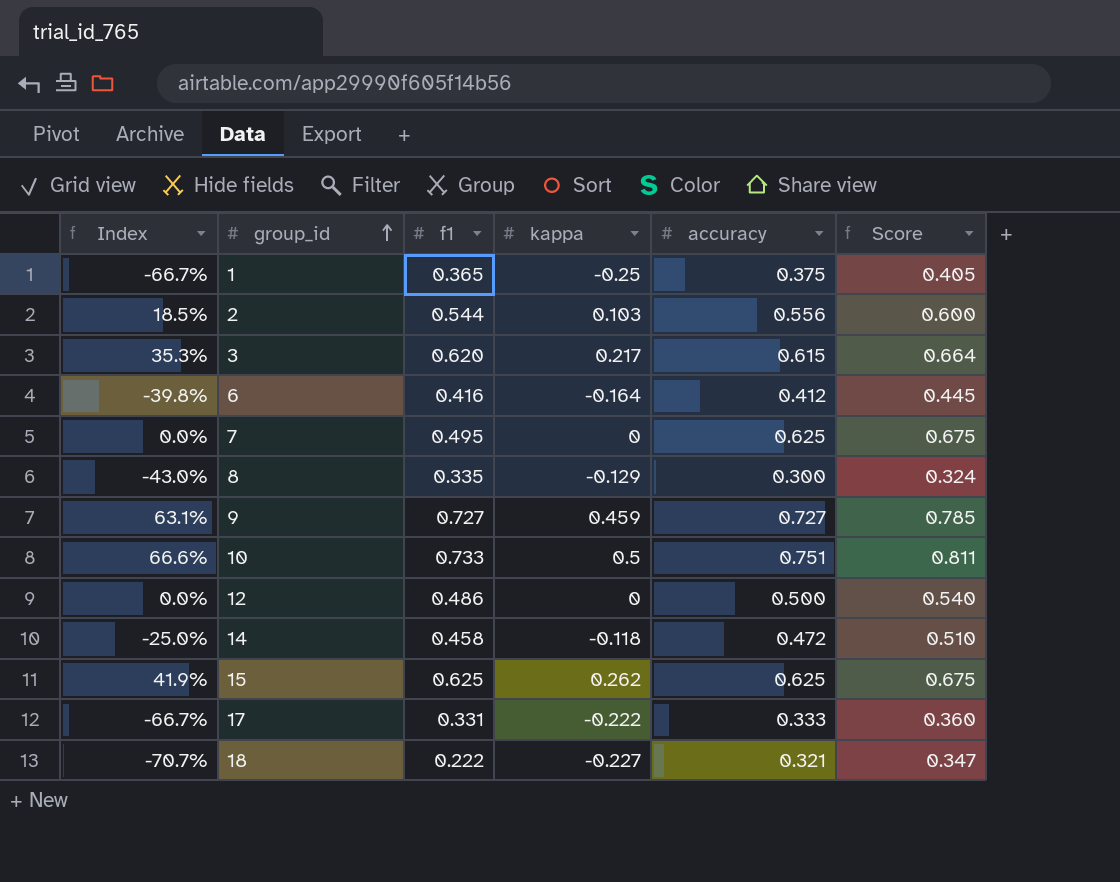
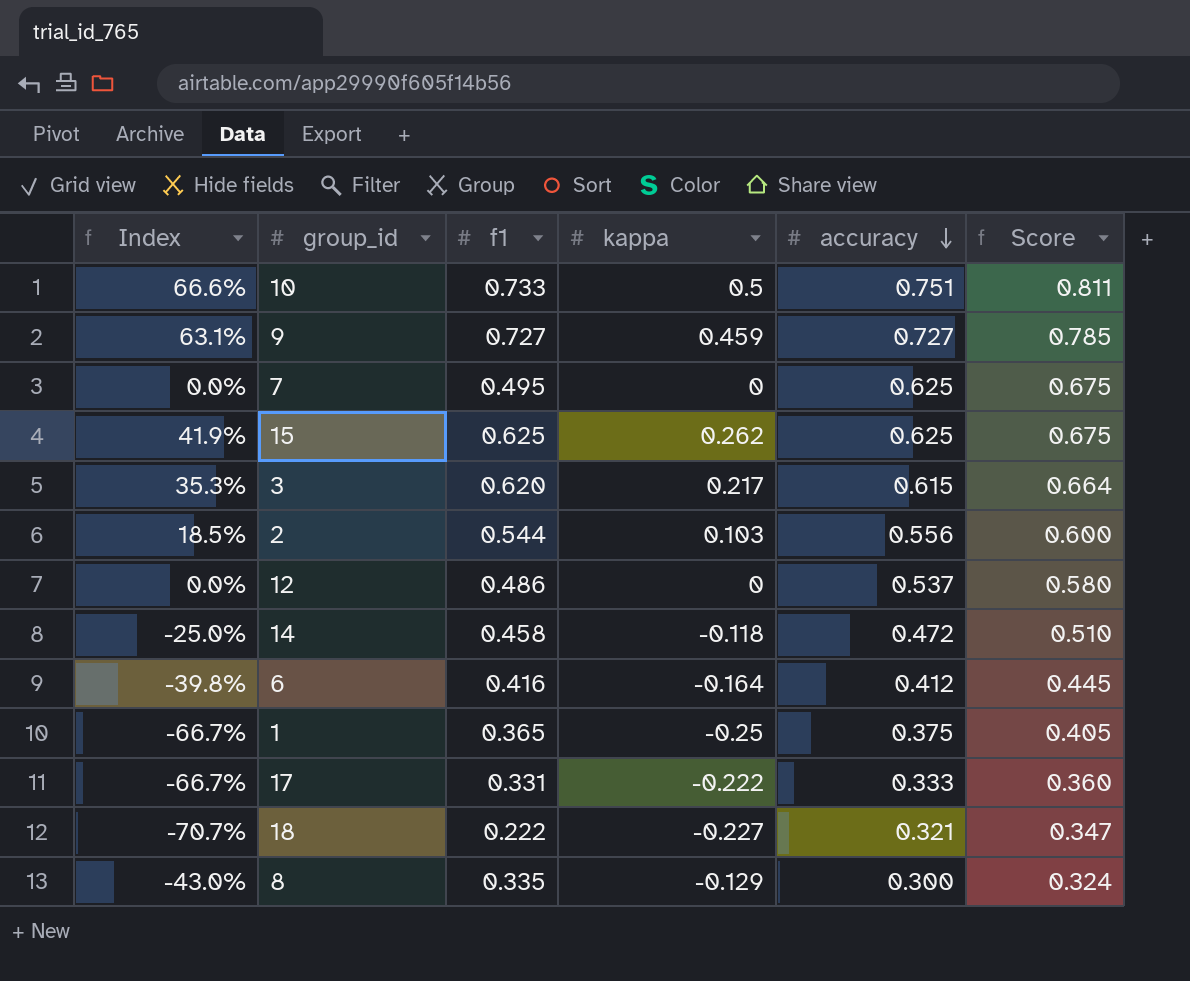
row order: group_id ascending -> accuracy descending
12 | accuracy: 0.500 -> 0.537
12 | Score: 0.540 -> 0.580

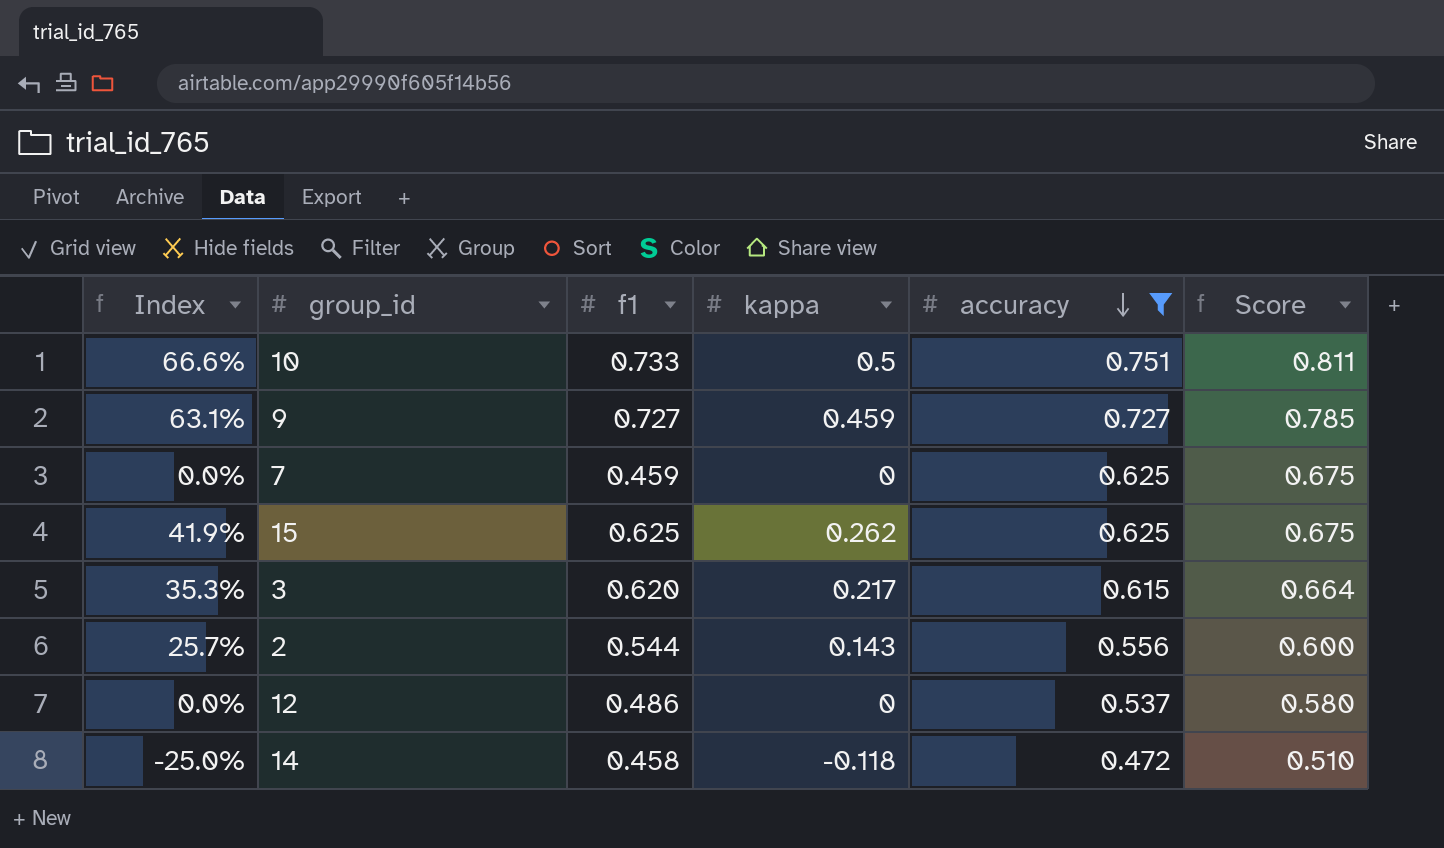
filter: none -> accuracy >= 0.472
7 | f1: 0.495 -> 0.459
2 | Index: 18.5% -> 25.7%
2 | kappa: 0.103 -> 0.143

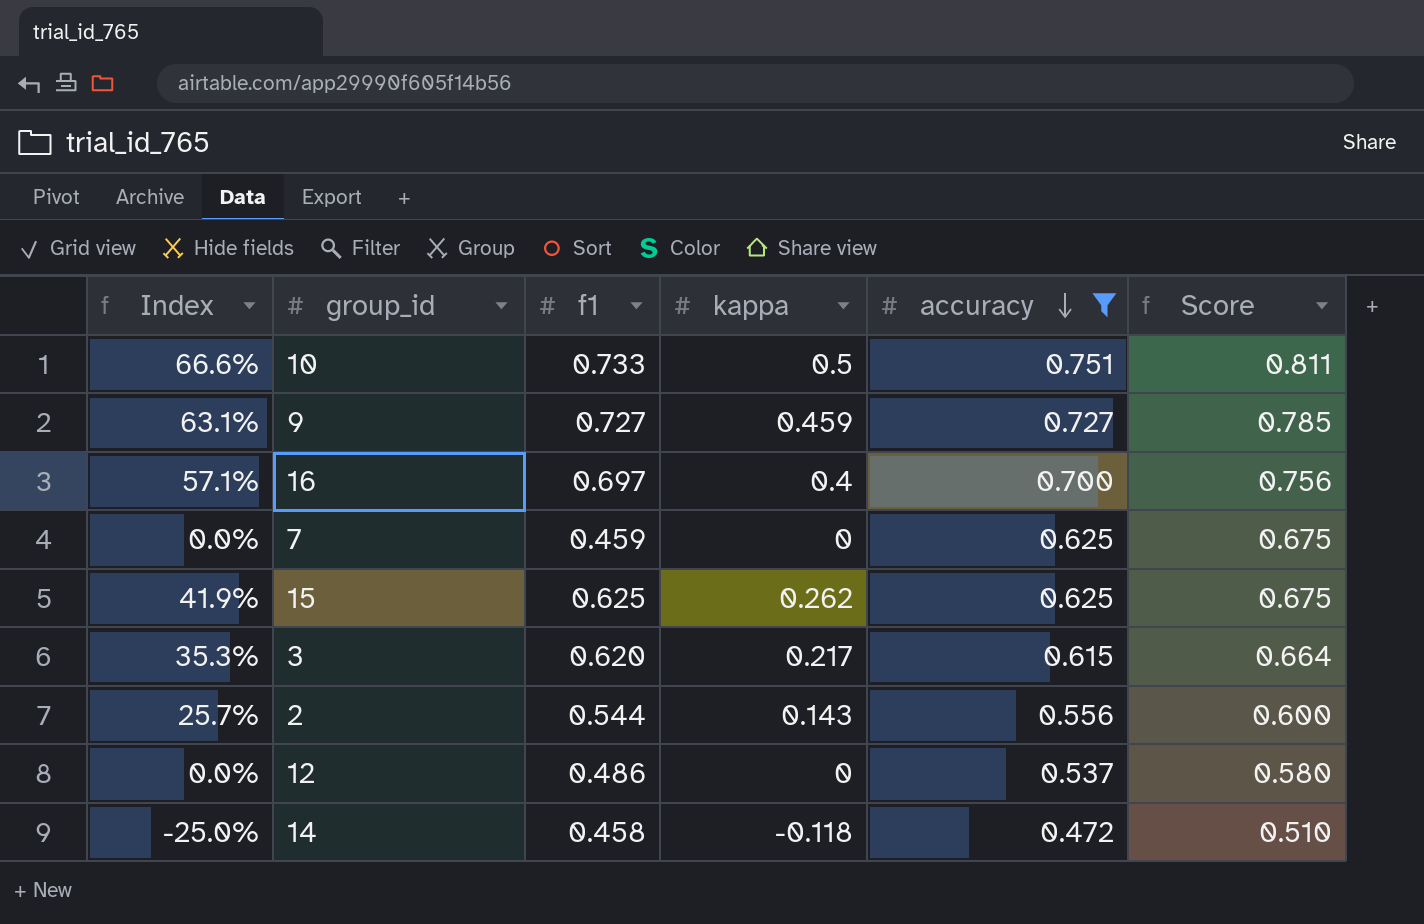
row 16: none -> 57.1% | 0.697 | 0.4 | 0.700 | 0.756

